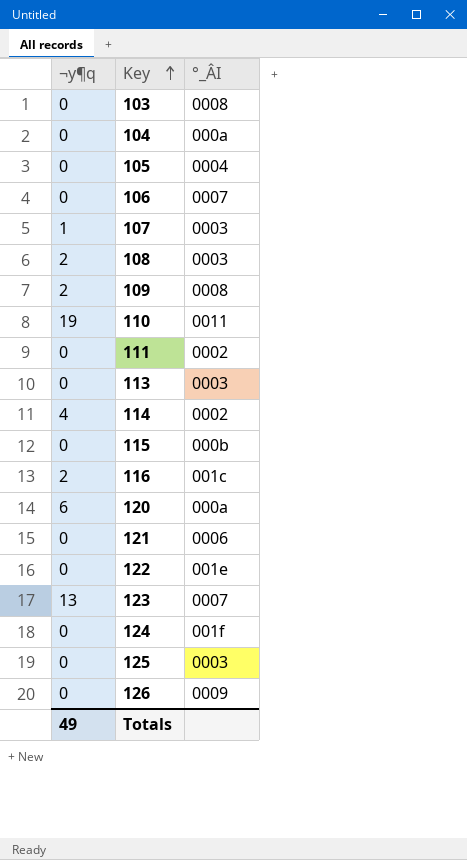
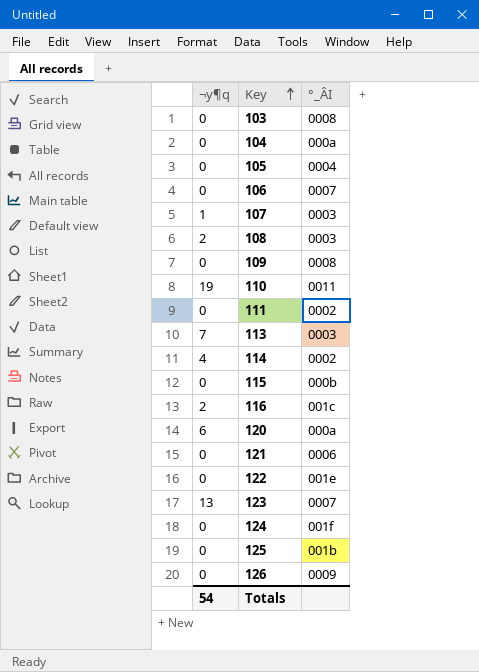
109 | ¬y¶q: 2 -> 0
113 | ¬y¶q: 0 -> 7
125 | °_ÂI: 0003 -> 001b
Totals | ¬y¶q: 49 -> 54

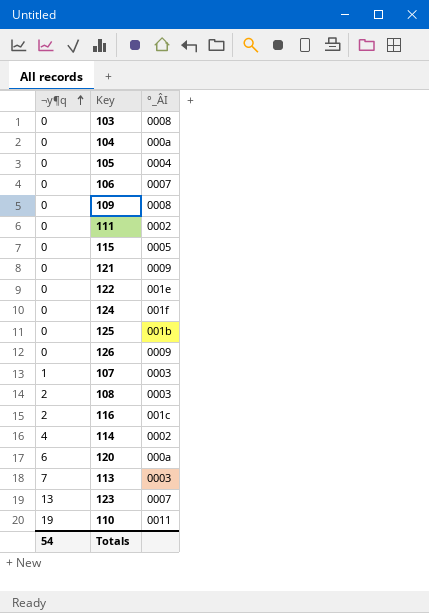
row order: Key ascending -> ¬y¶q ascending
115 | °_ÂI: 000b -> 0005
121 | °_ÂI: 0006 -> 0009

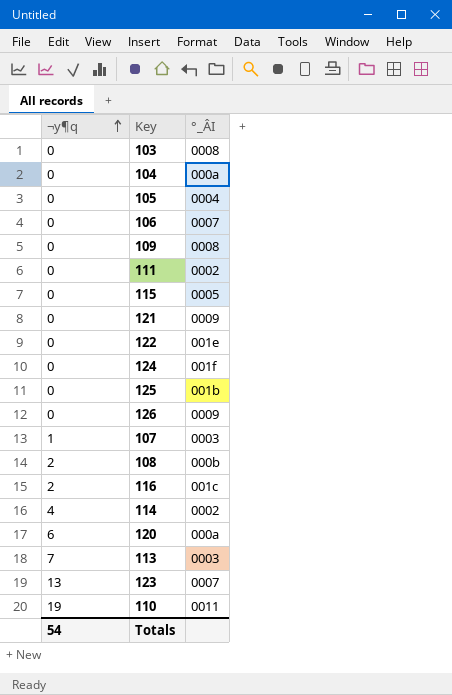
108 | °_ÂI: 0003 -> 000b

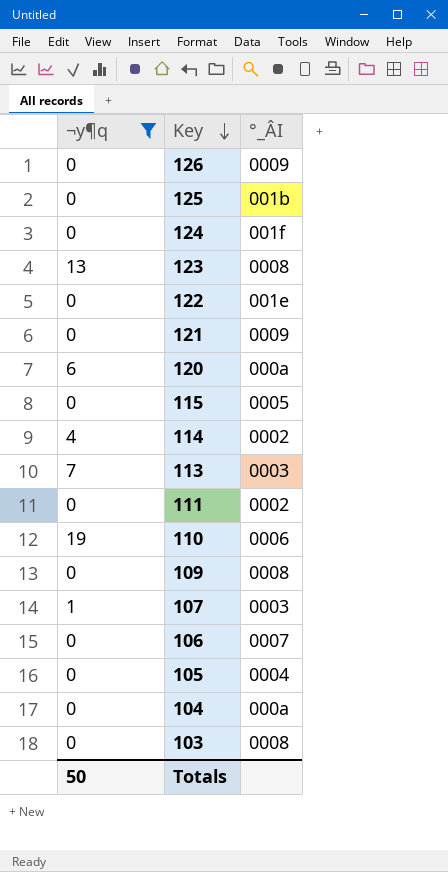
filter: none -> ¬y¶q != 2
row order: ¬y¶q ascending -> Key descending
123 | °_ÂI: 0007 -> 0008
110 | °_ÂI: 0011 -> 0006
Totals | ¬y¶q: 54 -> 50

